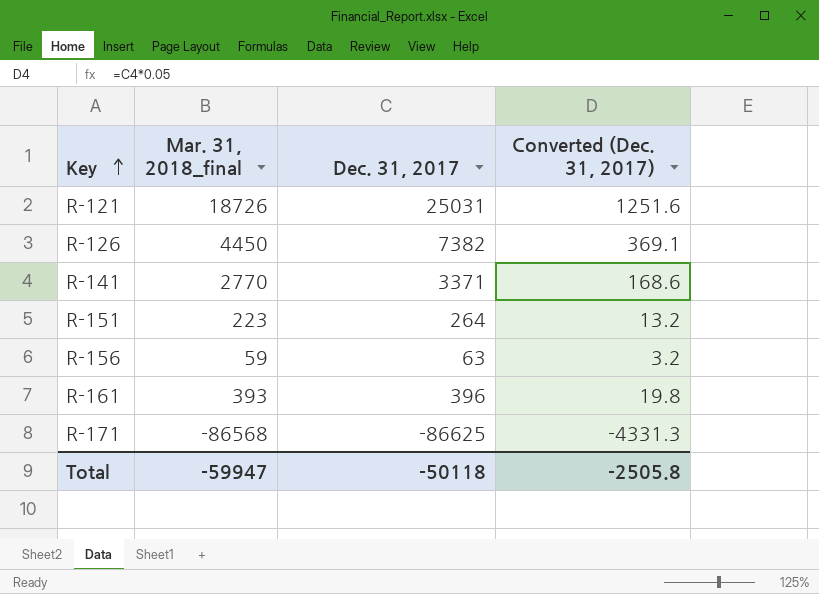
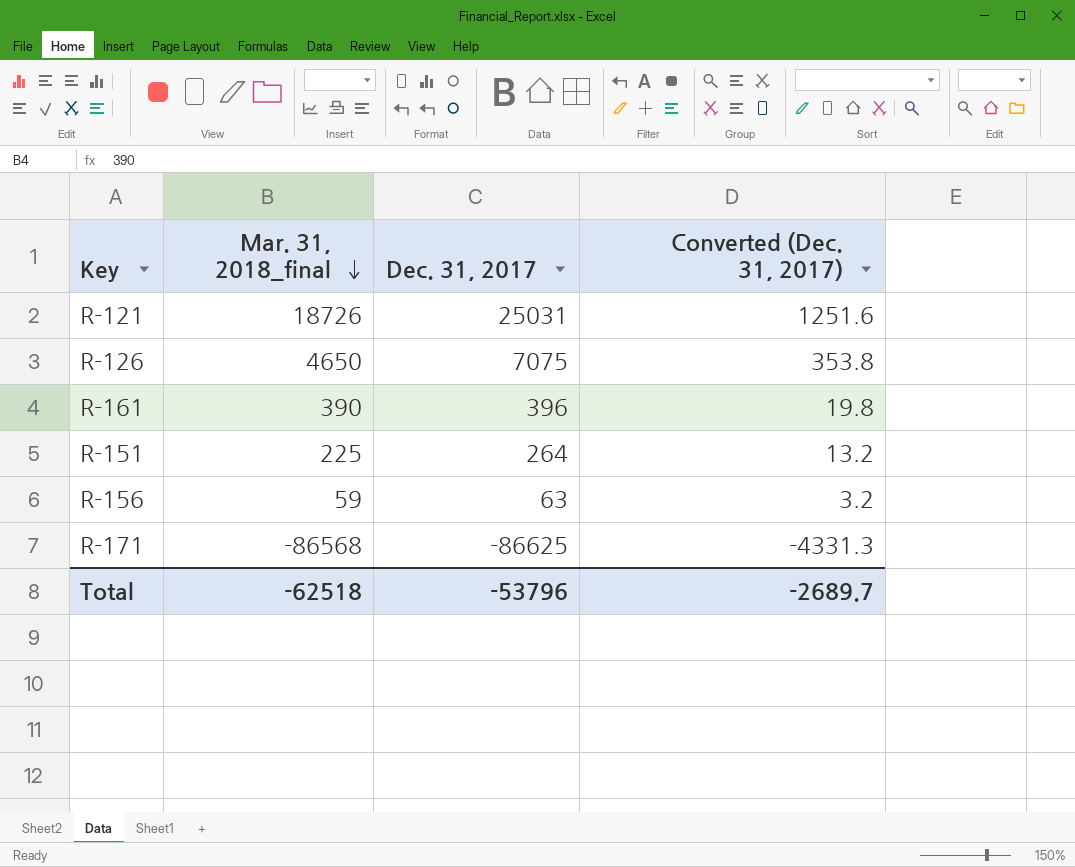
row order: Key ascending -> Mar. 31, 2018_final descending
row R-141: 2770 | 3371 | 168.6 -> none
R-126 | Mar. 31, 2018_final: 4450 -> 4650
R-126 | Dec. 31, 2017: 7382 -> 7075
R-126 | Converted (Dec. 31, 2017): 369.1 -> 353.8
R-161 | Mar. 31, 2018_final: 393 -> 390
R-151 | Mar. 31, 2018_final: 223 -> 225
Total | Mar. 31, 2018_final: -59947 -> -62518
Total | Dec. 31, 2017: -50118 -> -53796
Total | Converted (Dec. 31, 2017): -2505.8 -> -2689.7

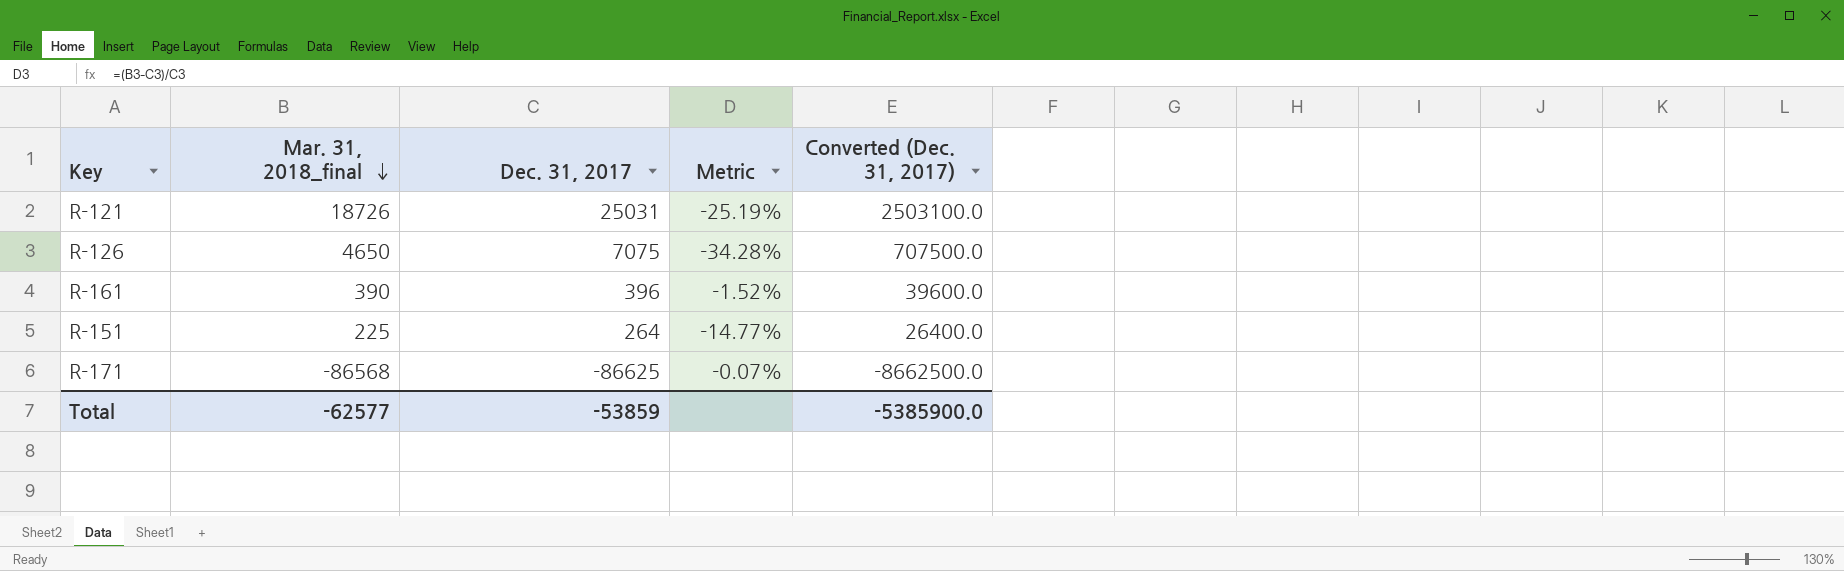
column Metric | formula: none -> ([Mar. 31, 2018_final] - [Dec. 31, 2017]) / [Dec. 31, 2017]
column Converted (Dec. 31, 2017) | formula: [Dec. 31, 2017] * 0.05 -> [Dec. 31, 2017] * 100
row R-156: 59 | 63 | 3.2 -> none
Total | Mar. 31, 2018_final: -62518 -> -62577
Total | Dec. 31, 2017: -53796 -> -53859
Total | Converted (Dec. 31, 2017): -2689.7 -> -5385900.0

